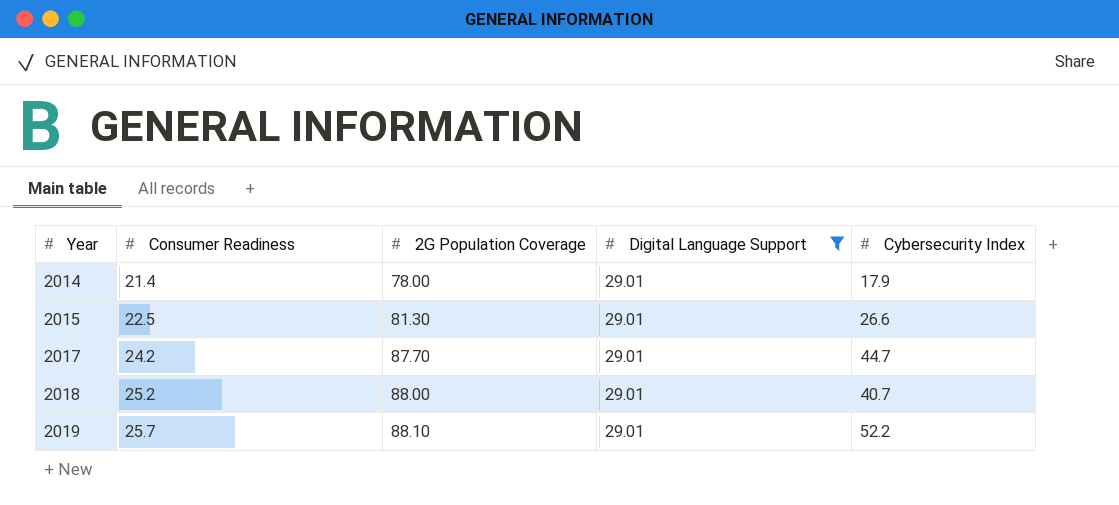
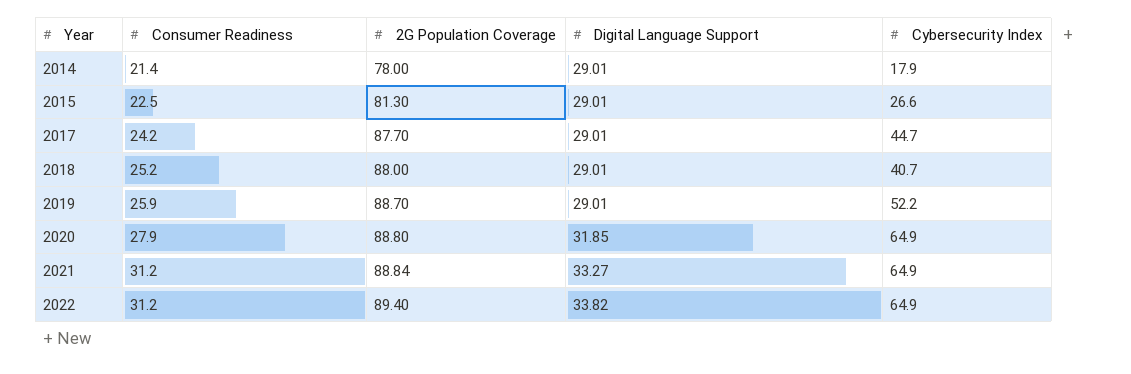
filter: Digital Language Support = 29.01 -> none
2019 | Consumer Readiness: 25.7 -> 25.9
2019 | 2G Population Coverage: 88.10 -> 88.70

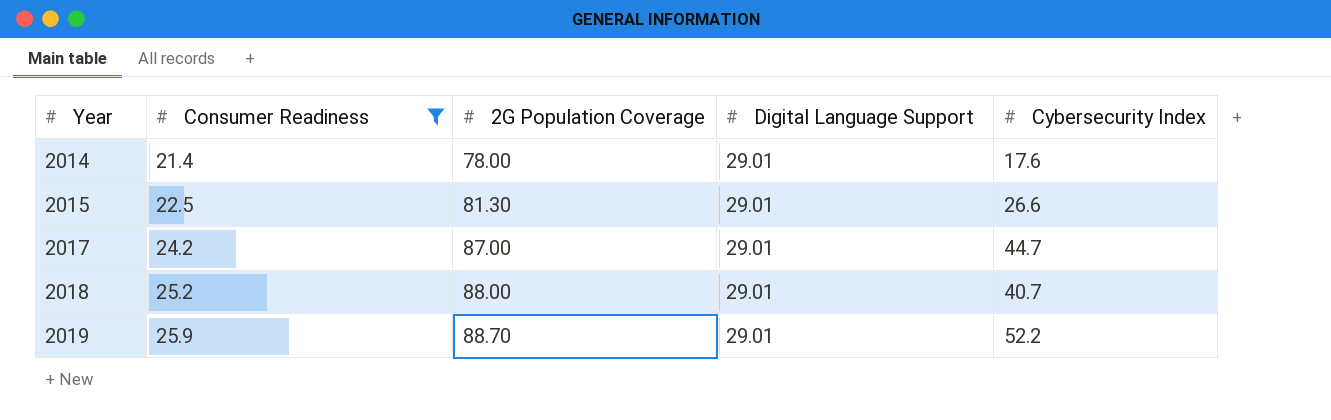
filter: none -> Consumer Readiness <= 25.9
2014 | Cybersecurity Index: 17.9 -> 17.6
2017 | 2G Population Coverage: 87.70 -> 87.00

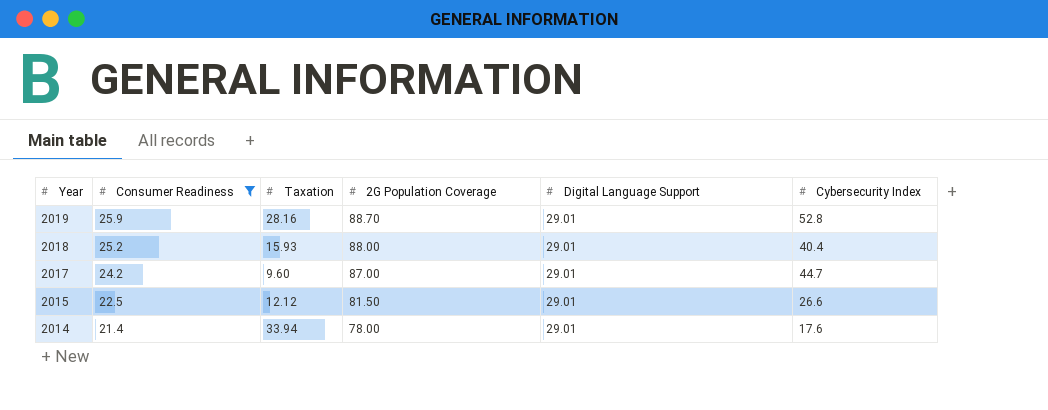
row order: Year ascending -> Year descending
column Taxation | position: none -> 3
2019 | Cybersecurity Index: 52.2 -> 52.8
2018 | Cybersecurity Index: 40.7 -> 40.4
2015 | 2G Population Coverage: 81.30 -> 81.50

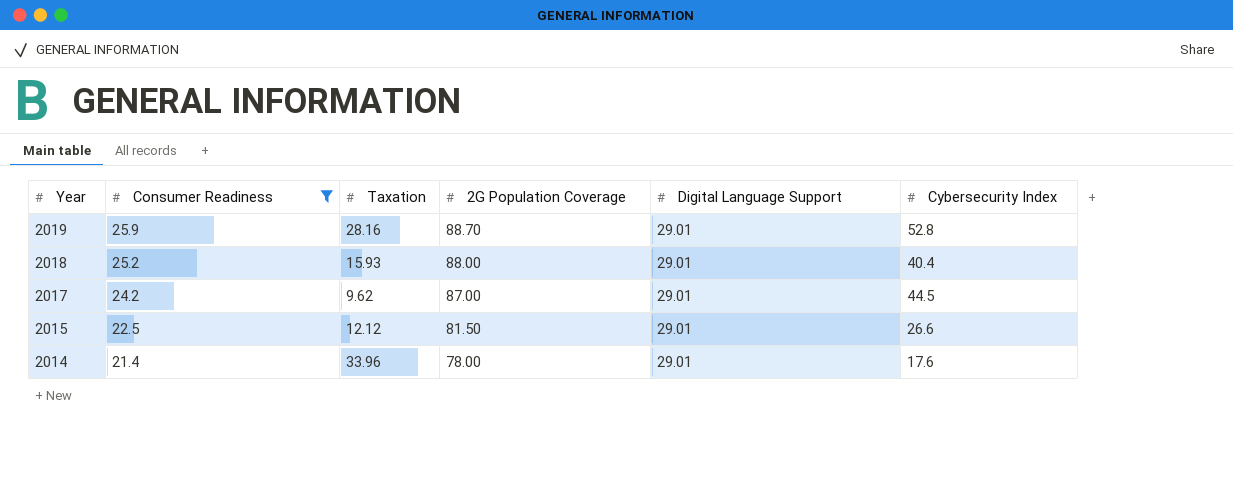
2017 | Taxation: 9.60 -> 9.62
2017 | Cybersecurity Index: 44.7 -> 44.5
2014 | Taxation: 33.94 -> 33.96

